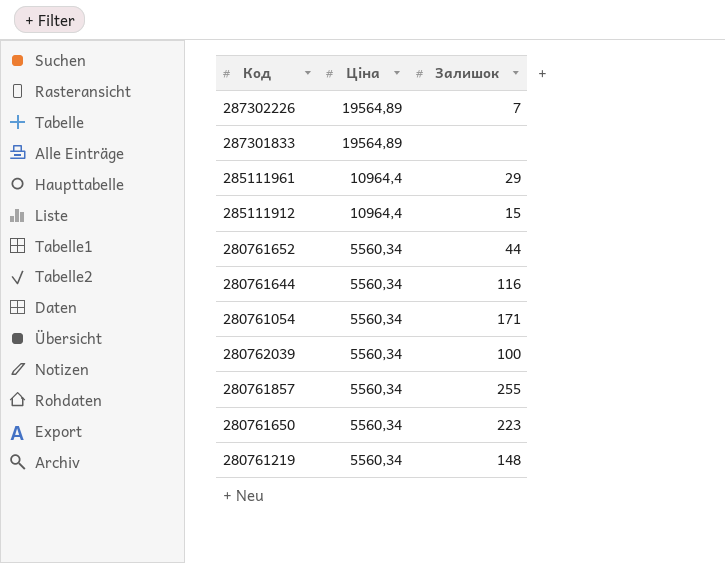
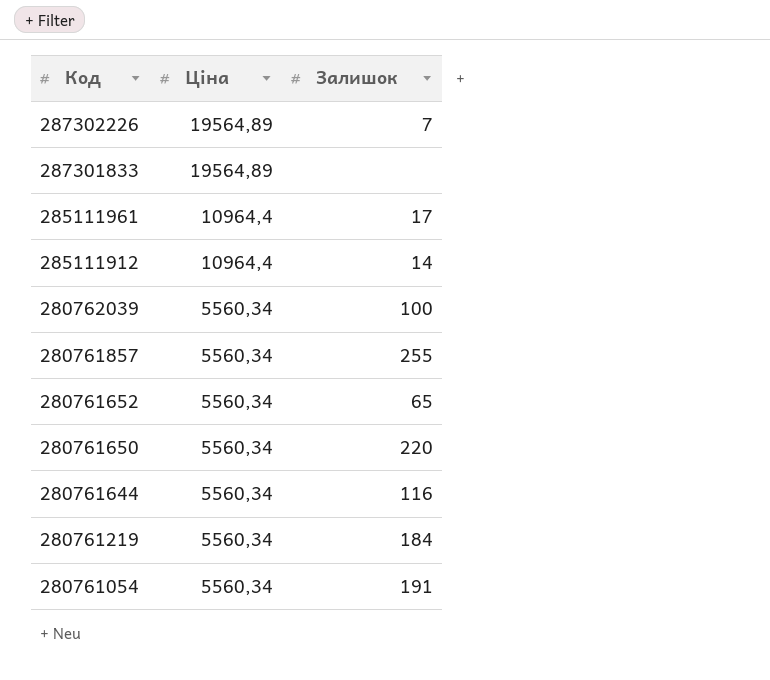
row order: Ціна descending -> Код descending
285111961 | Залишок: 29 -> 17
285111912 | Залишок: 15 -> 14
280761652 | Залишок: 44 -> 65
280761650 | Залишок: 223 -> 220
280761219 | Залишок: 148 -> 184
280761054 | Залишок: 171 -> 191

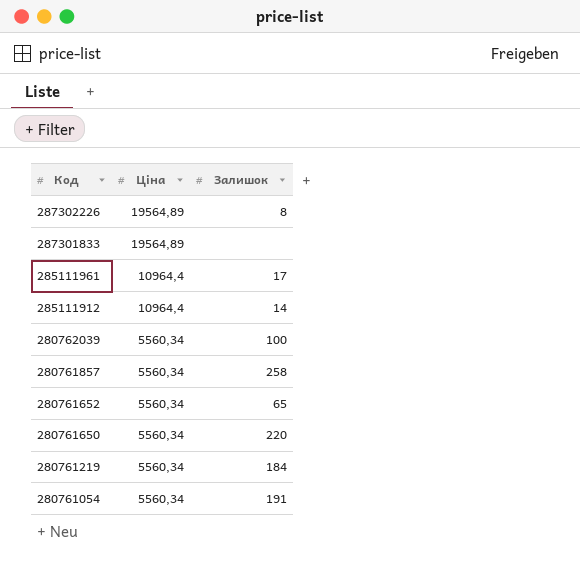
row 280761644: 5560,34 | 116 -> none
287302226 | Залишок: 7 -> 8
280761857 | Залишок: 255 -> 258

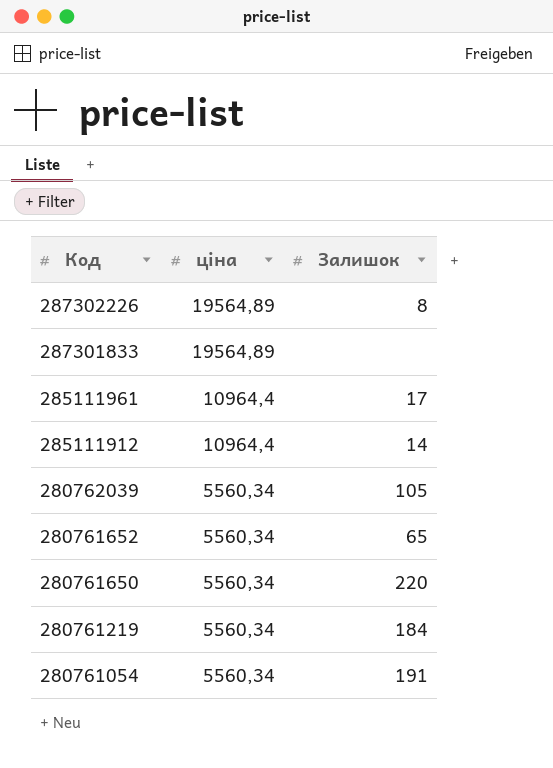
column name: Ціна -> ціна
row 280761857: 5560,34 | 258 -> none
280762039 | Залишок: 100 -> 105

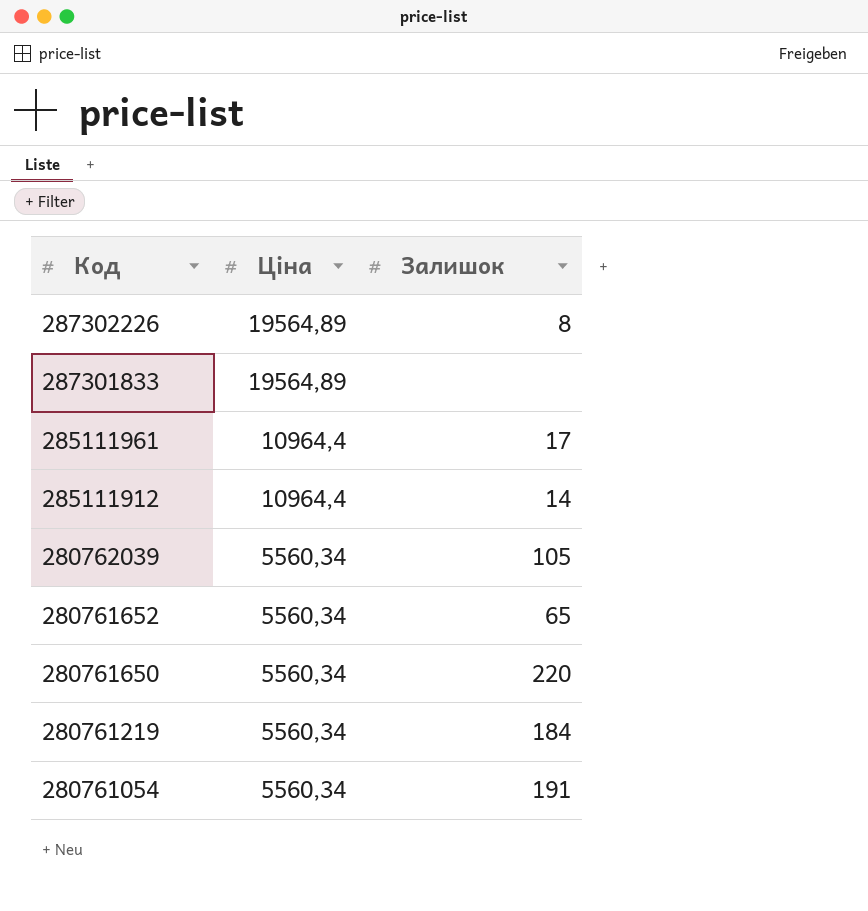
column name: ціна -> Ціна

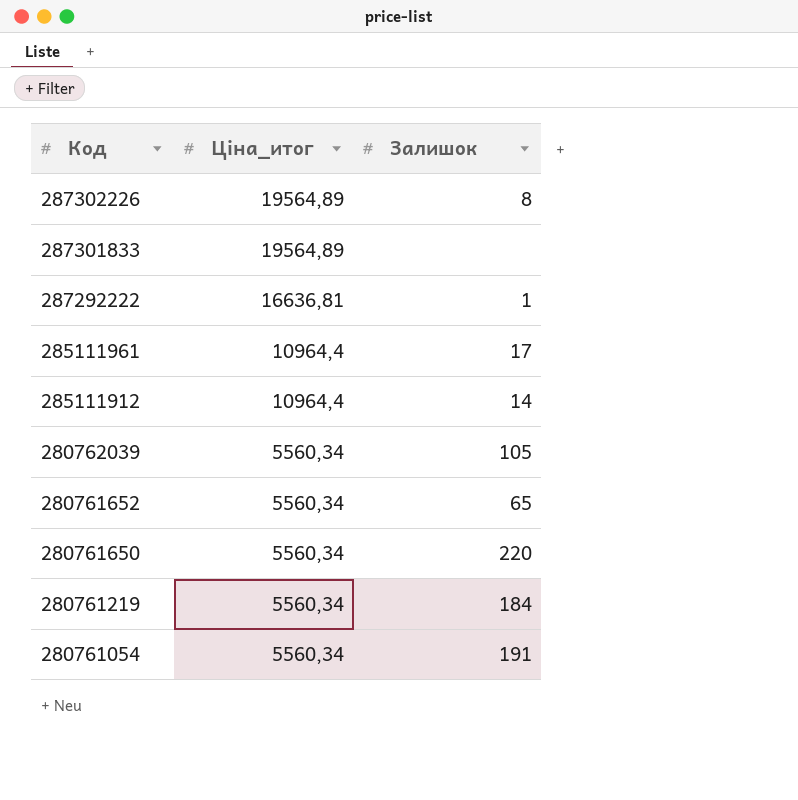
column name: Ціна -> Ціна_итог
row 287292222: none -> 16636,81 | 1

